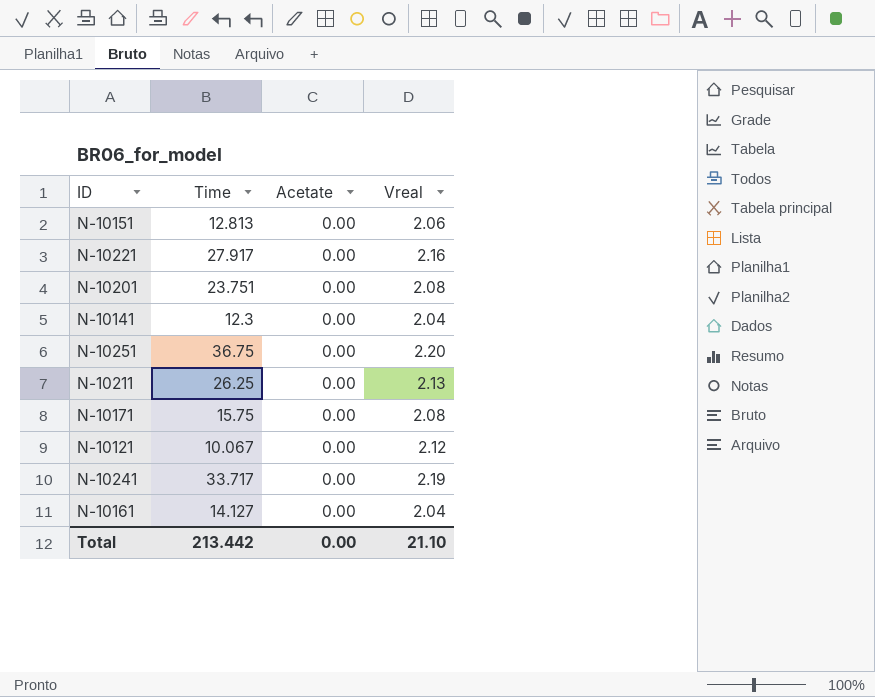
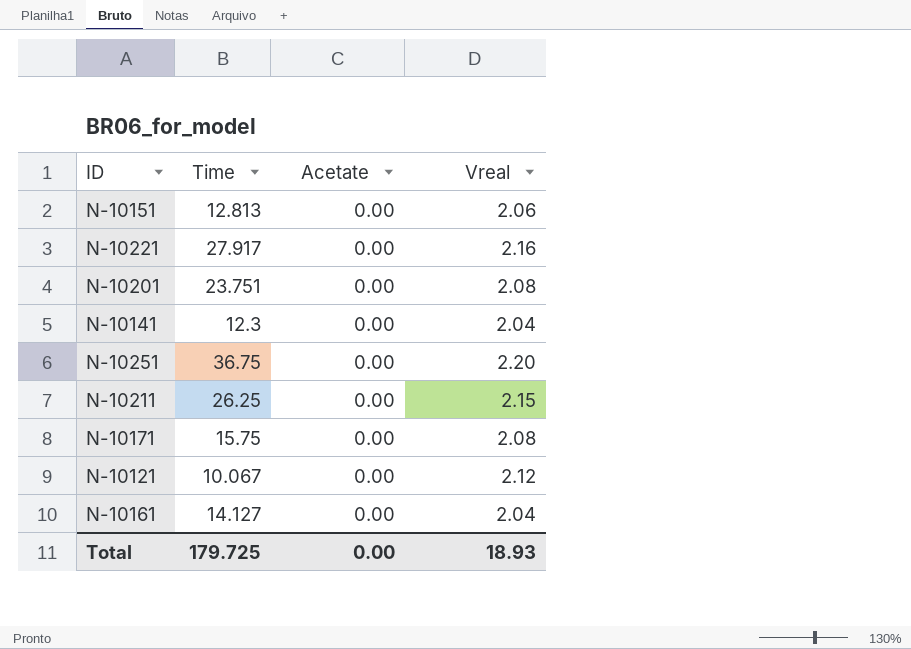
row N-10241: 33.717 | 0.00 | 2.19 -> none
N-10211 | Vreal: 2.13 -> 2.15
Total | Time: 213.442 -> 179.725
Total | Vreal: 21.10 -> 18.93

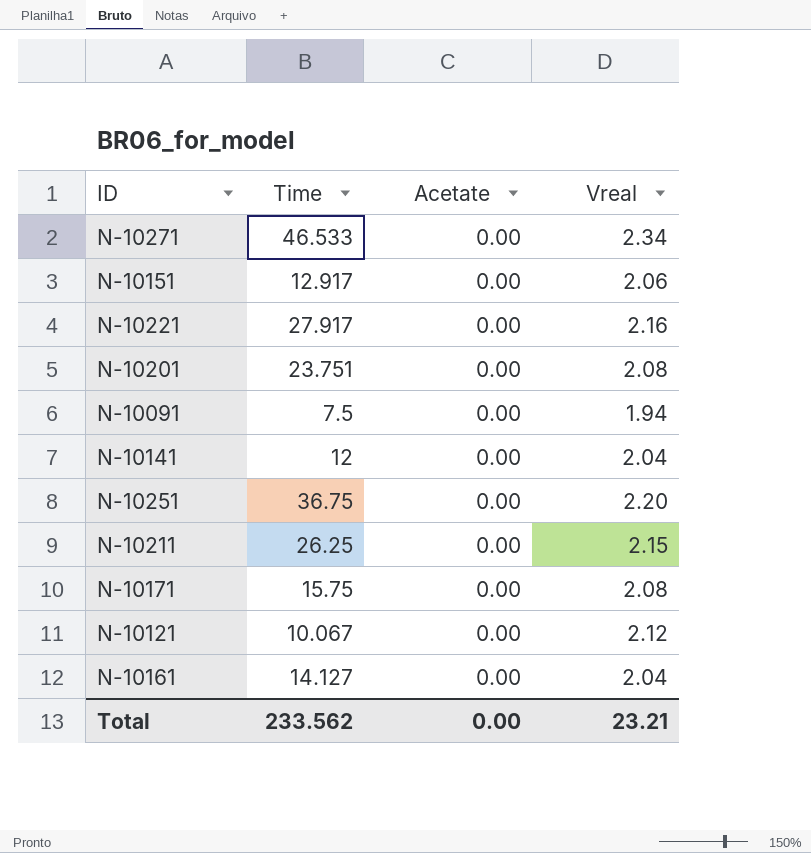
row N-10271: none -> 46.533 | 0.00 | 2.34
N-10151 | Time: 12.813 -> 12.917
row N-10091: none -> 7.5 | 0.00 | 1.94
N-10141 | Time: 12.3 -> 12
Total | Time: 179.725 -> 233.562
Total | Vreal: 18.93 -> 23.21

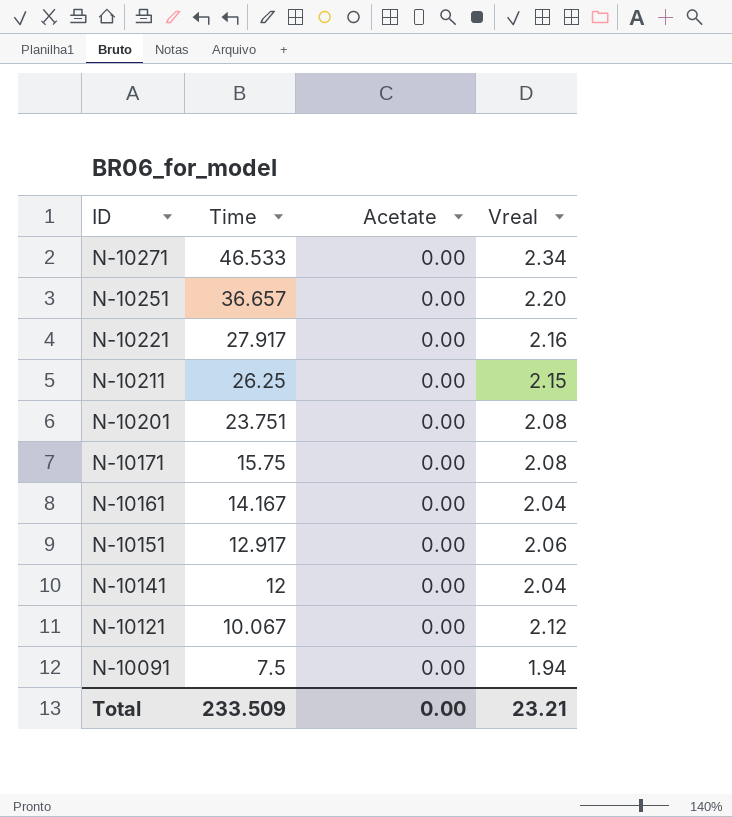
row order: none -> ID descending
N-10251 | Time: 36.75 -> 36.657
N-10161 | Time: 14.127 -> 14.167
Total | Time: 233.562 -> 233.509

